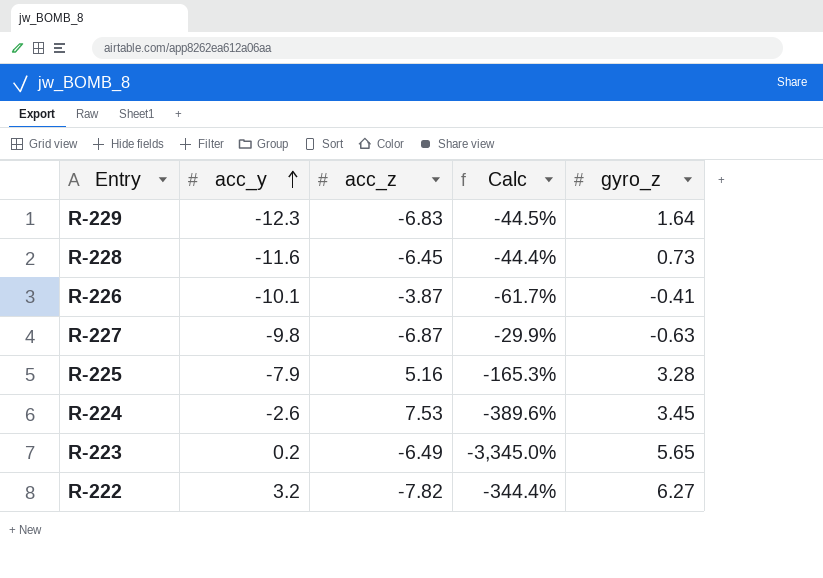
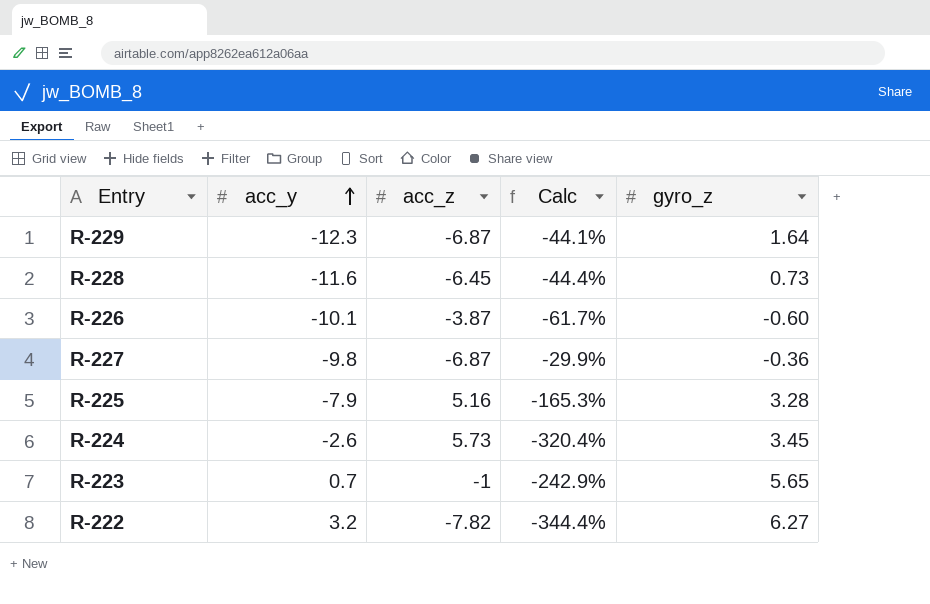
R-229 | acc_z: -6.83 -> -6.87
R-229 | Calc: -44.5% -> -44.1%
R-226 | gyro_z: -0.41 -> -0.60
R-227 | gyro_z: -0.63 -> -0.36
R-224 | acc_z: 7.53 -> 5.73
R-224 | Calc: -389.6% -> -320.4%
R-223 | acc_y: 0.2 -> 0.7
R-223 | acc_z: -6.49 -> -1
R-223 | Calc: -3,345.0% -> -242.9%

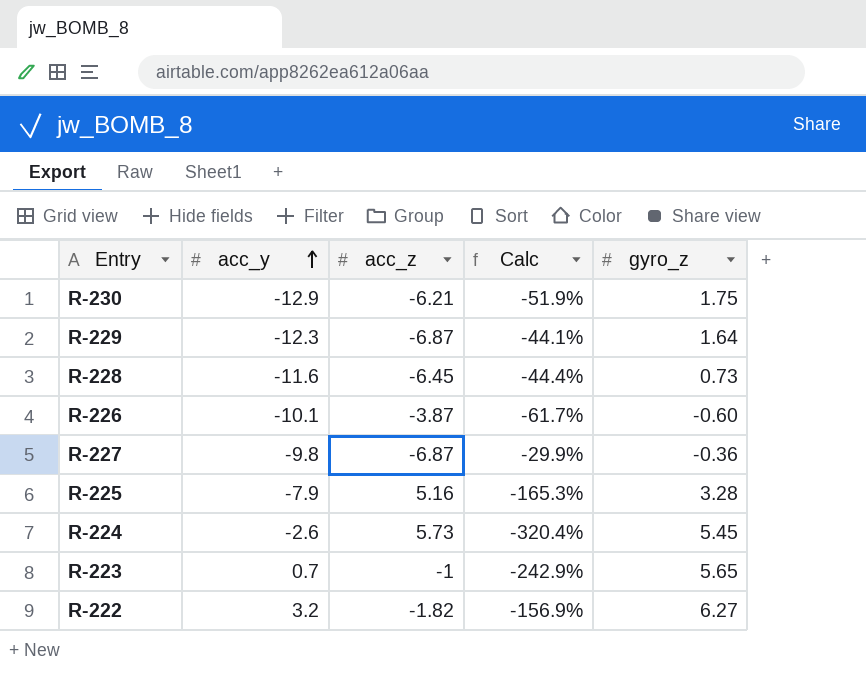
row R-230: none -> -12.9 | -6.21 | -51.9% | 1.75
R-224 | gyro_z: 3.45 -> 5.45
R-222 | acc_z: -7.82 -> -1.82
R-222 | Calc: -344.4% -> -156.9%

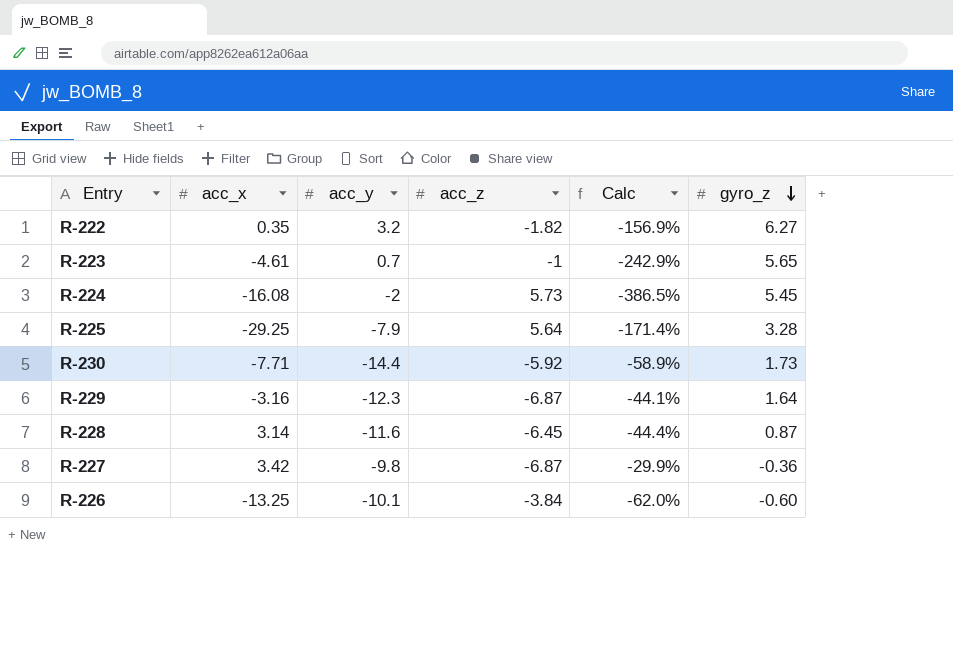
row order: acc_y ascending -> gyro_z descending
column acc_x | position: none -> 2
R-224 | acc_y: -2.6 -> -2
R-224 | Calc: -320.4% -> -386.5%
R-225 | acc_z: 5.16 -> 5.64
R-225 | Calc: -165.3% -> -171.4%
R-230 | acc_y: -12.9 -> -14.4
R-230 | acc_z: -6.21 -> -5.92
R-230 | Calc: -51.9% -> -58.9%
R-230 | gyro_z: 1.75 -> 1.73
R-228 | gyro_z: 0.73 -> 0.87
R-226 | acc_z: -3.87 -> -3.84
R-226 | Calc: -61.7% -> -62.0%

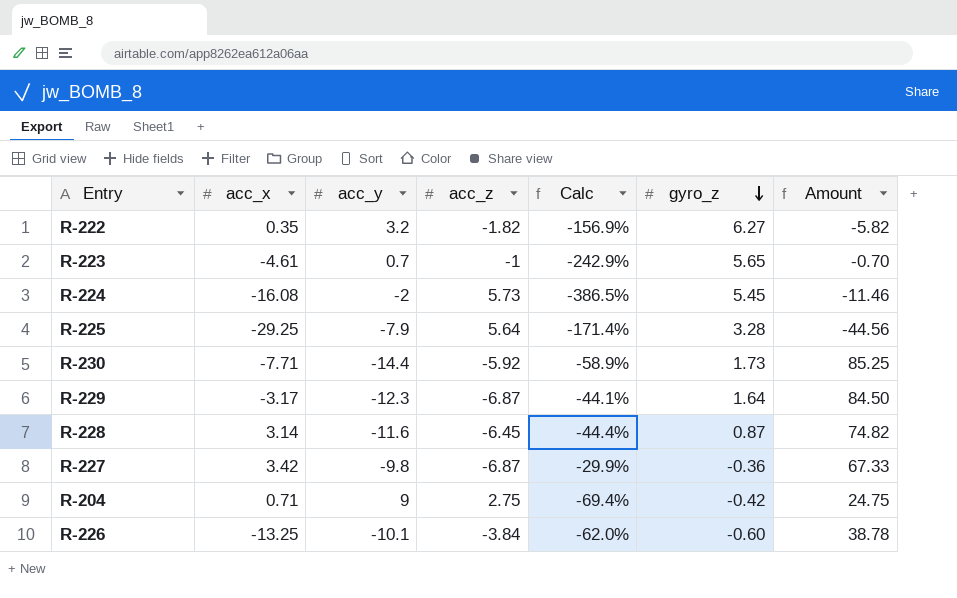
column Amount | formula: none -> [acc_y] * [acc_z]
R-229 | acc_x: -3.16 -> -3.17
row R-204: none -> 0.71 | 9 | 2.75 | -69.4% | -0.42 | 24.75

